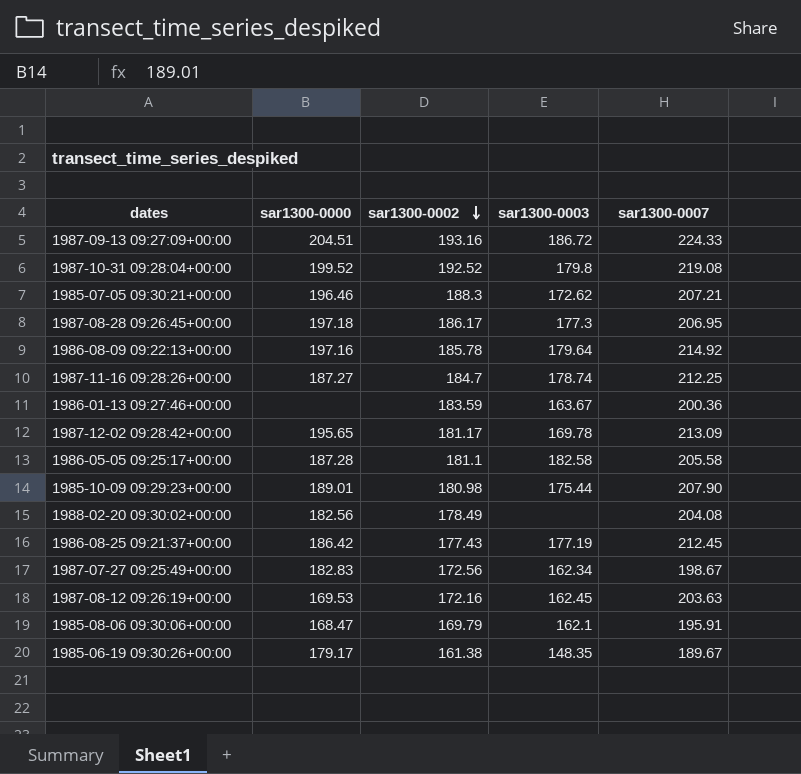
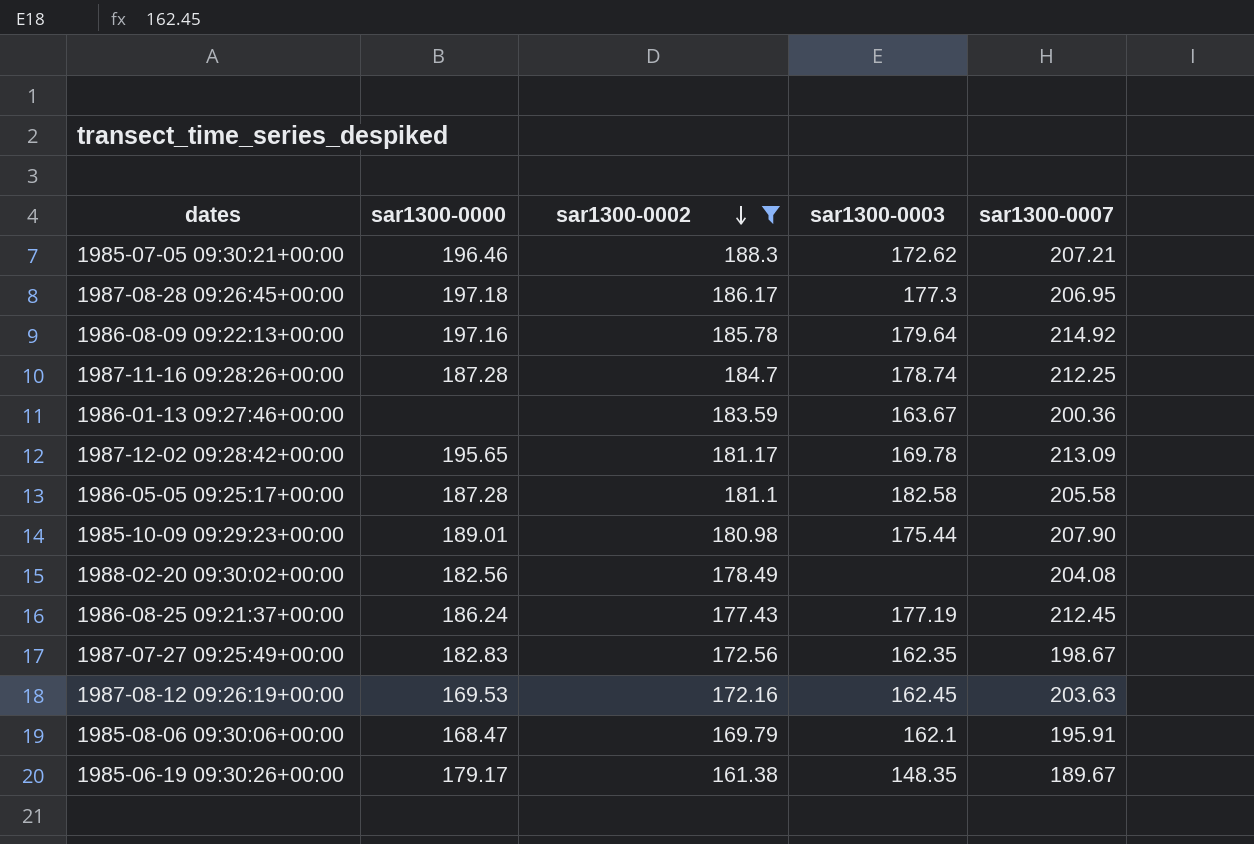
filter: none -> sar1300-0002 <= 188.3
1987-11-16 09:28:26+00:00 | sar1300-0000: 187.27 -> 187.28
1986-08-25 09:21:37+00:00 | sar1300-0000: 186.42 -> 186.24
1987-07-27 09:25:49+00:00 | sar1300-0003: 162.34 -> 162.35

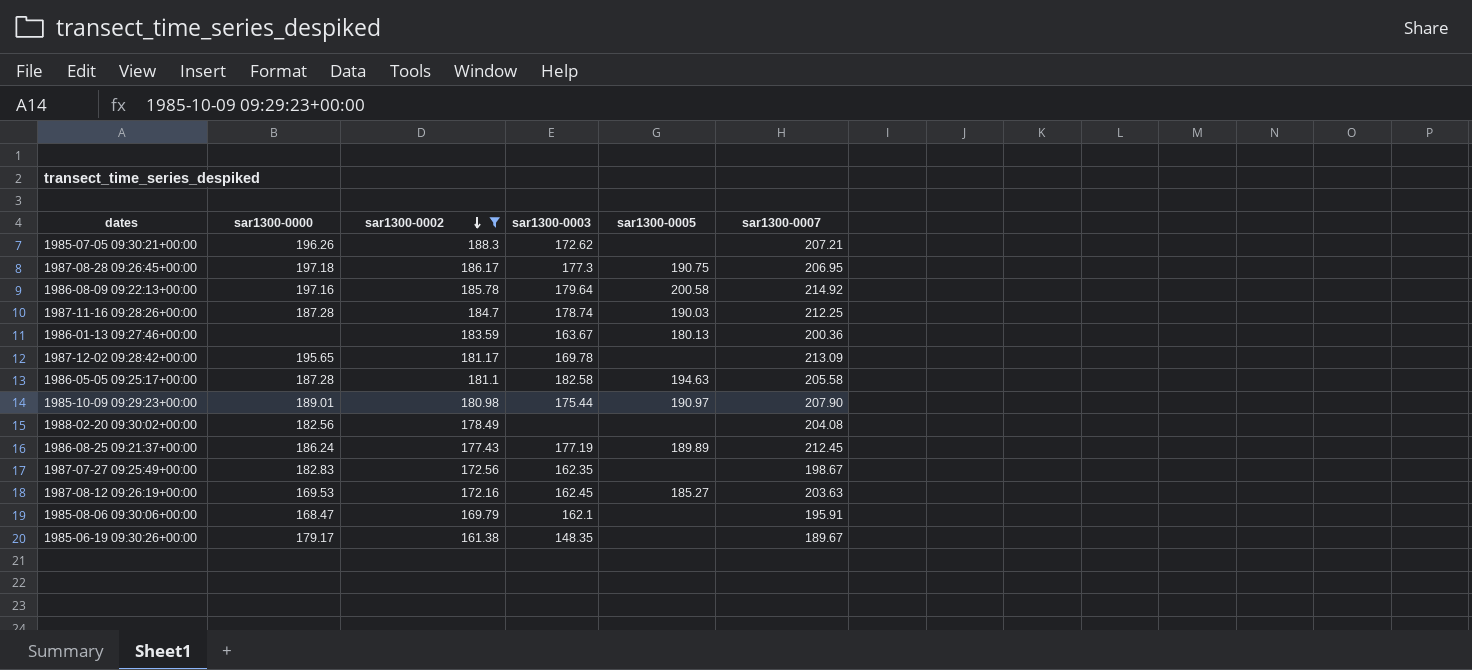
column sar1300-0005 | position: none -> 5
1985-07-05 09:30:21+00:00 | sar1300-0000: 196.46 -> 196.26

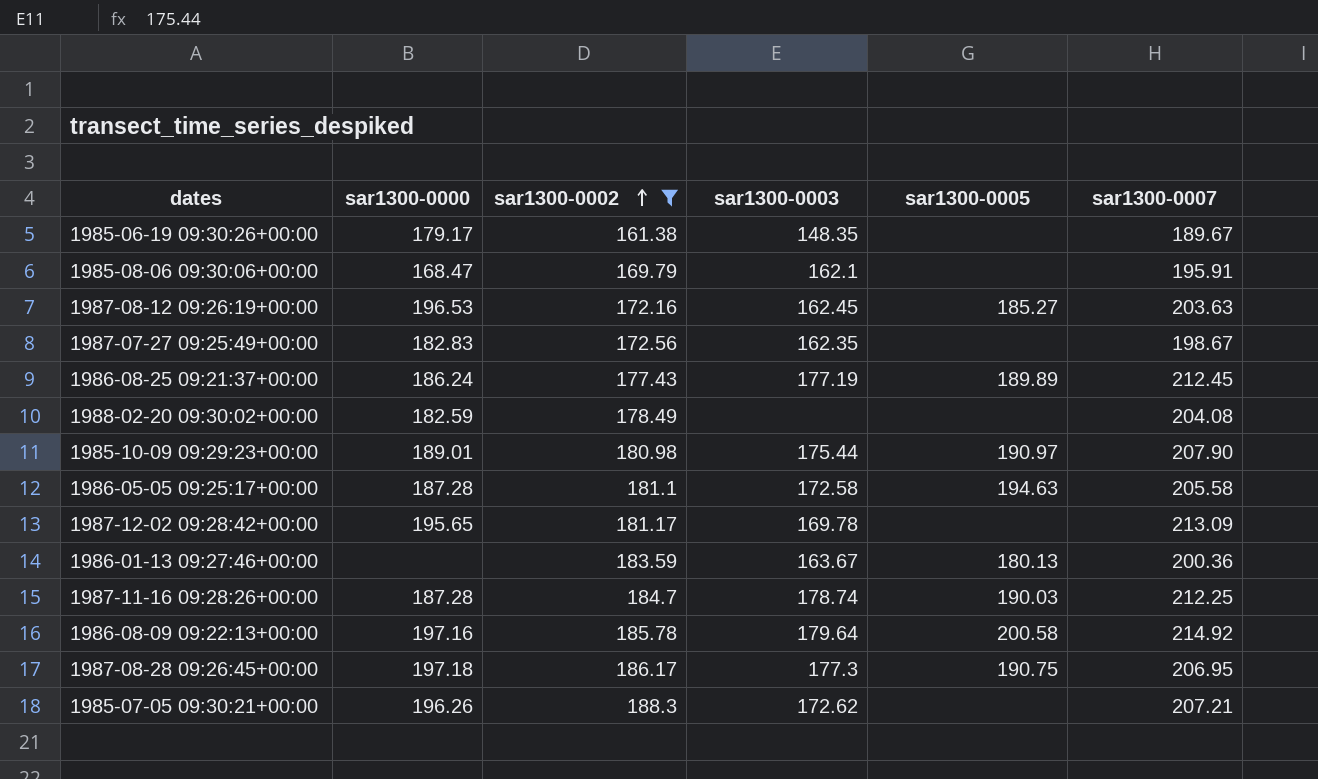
row order: sar1300-0002 descending -> sar1300-0002 ascending
1987-08-12 09:26:19+00:00 | sar1300-0000: 169.53 -> 196.53
1988-02-20 09:30:02+00:00 | sar1300-0000: 182.56 -> 182.59
1986-05-05 09:25:17+00:00 | sar1300-0003: 182.58 -> 172.58

